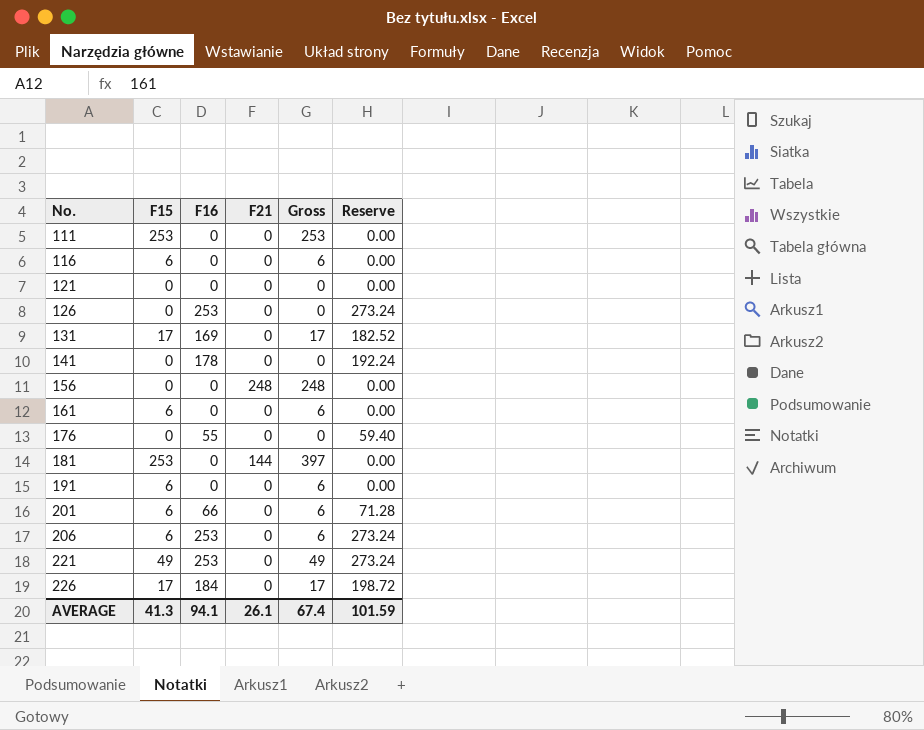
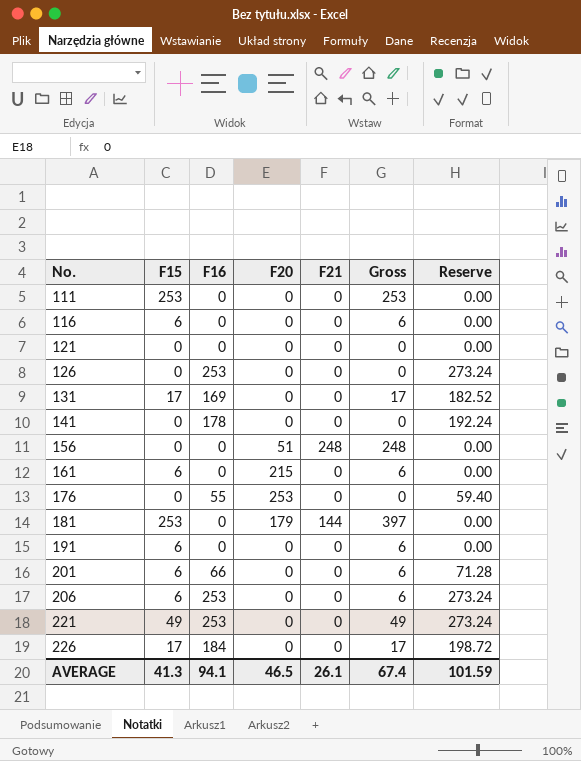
column F20 | position: none -> 4

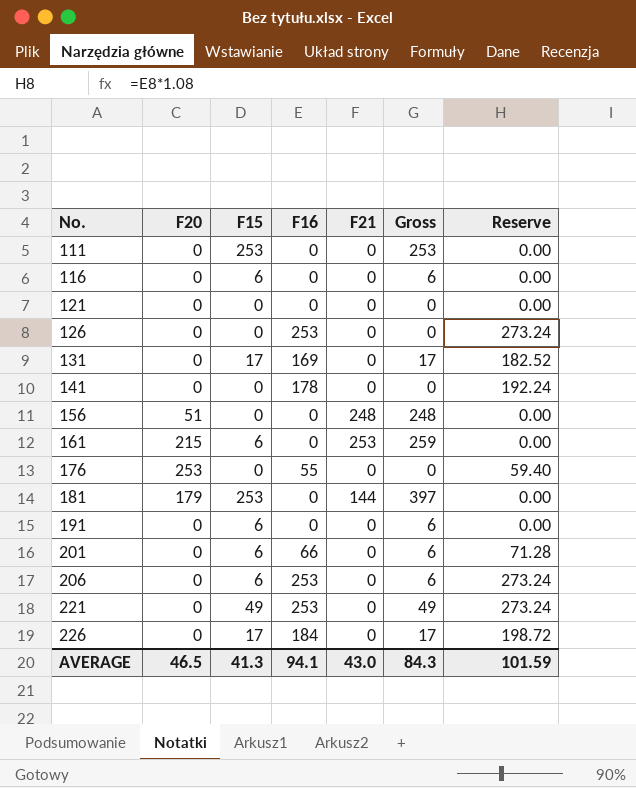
column F20 | position: 4 -> 2
161 | F21: 0 -> 253
161 | Gross: 6 -> 259
AVERAGE | F21: 26.1 -> 43.0
AVERAGE | Gross: 67.4 -> 84.3

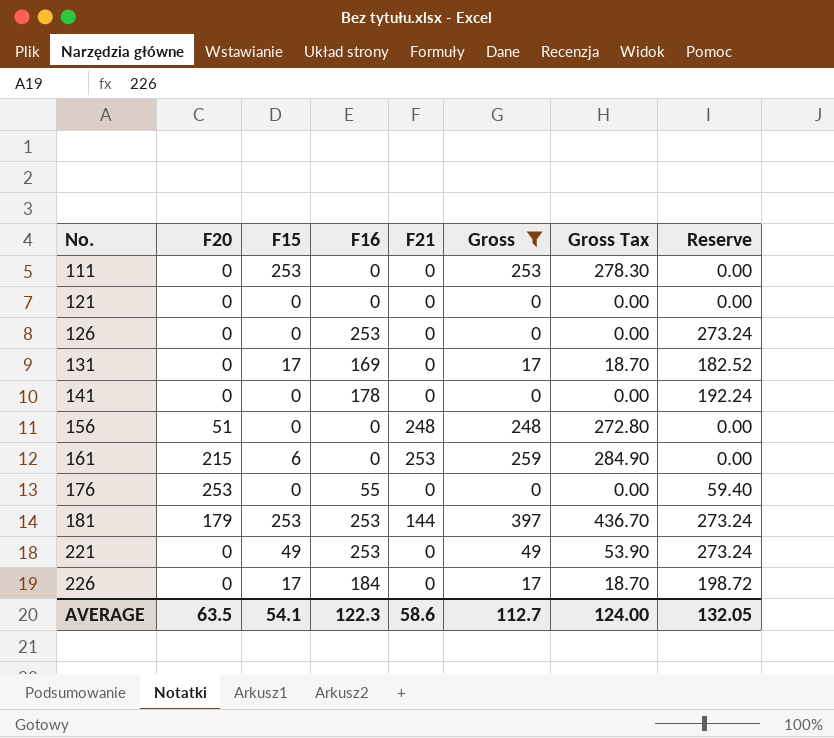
filter: none -> Gross != 6
column Gross Tax | formula: none -> [Gross] * 1.1
181 | F16: 0 -> 253
181 | Reserve: 0.00 -> 273.24
AVERAGE | F20: 46.5 -> 63.5
AVERAGE | F15: 41.3 -> 54.1
AVERAGE | F16: 94.1 -> 122.3
AVERAGE | F21: 43.0 -> 58.6
AVERAGE | Gross: 84.3 -> 112.7
AVERAGE | Reserve: 101.59 -> 132.05

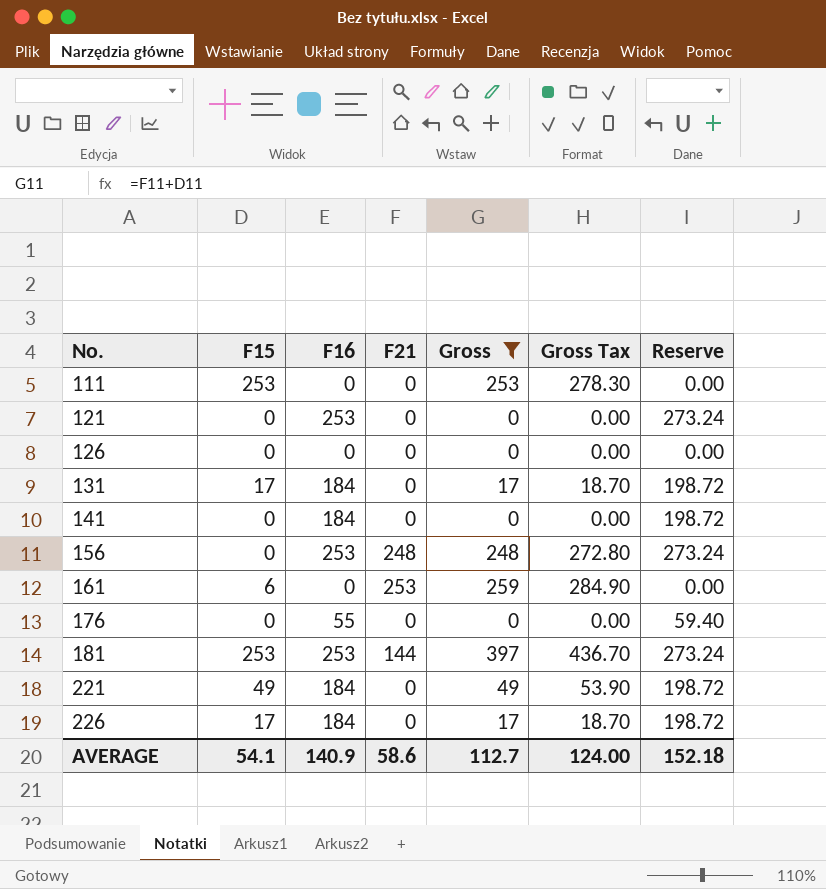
column F20 | position: 2 -> none
121 | F16: 0 -> 253
121 | Reserve: 0.00 -> 273.24
126 | F16: 253 -> 0
126 | Reserve: 273.24 -> 0.00
131 | F16: 169 -> 184
131 | Reserve: 182.52 -> 198.72
141 | F16: 178 -> 184
141 | Reserve: 192.24 -> 198.72
156 | F16: 0 -> 253
156 | Reserve: 0.00 -> 273.24
221 | F16: 253 -> 184
221 | Reserve: 273.24 -> 198.72
AVERAGE | F16: 122.3 -> 140.9
AVERAGE | Reserve: 132.05 -> 152.18

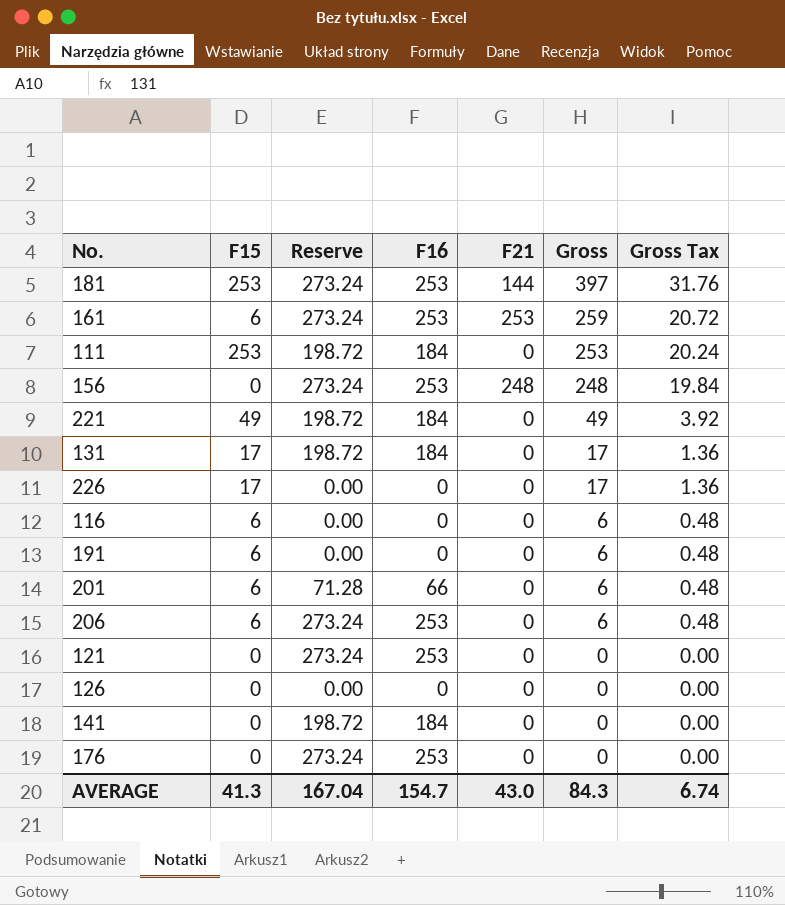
filter: Gross != 6 -> none
row order: No. ascending -> Gross descending
column Reserve | position: 7 -> 3
column Gross Tax | formula: [Gross] * 1.1 -> [Gross] * 0.08
161 | Reserve: 0.00 -> 273.24
161 | F16: 0 -> 253
111 | Reserve: 0.00 -> 198.72
111 | F16: 0 -> 184
226 | Reserve: 198.72 -> 0.00
226 | F16: 184 -> 0
176 | Reserve: 59.40 -> 273.24
176 | F16: 55 -> 253
AVERAGE | F15: 54.1 -> 41.3
AVERAGE | Reserve: 152.18 -> 167.04
AVERAGE | F16: 140.9 -> 154.7
AVERAGE | F21: 58.6 -> 43.0
AVERAGE | Gross: 112.7 -> 84.3
AVERAGE | Gross Tax: 124.00 -> 6.74

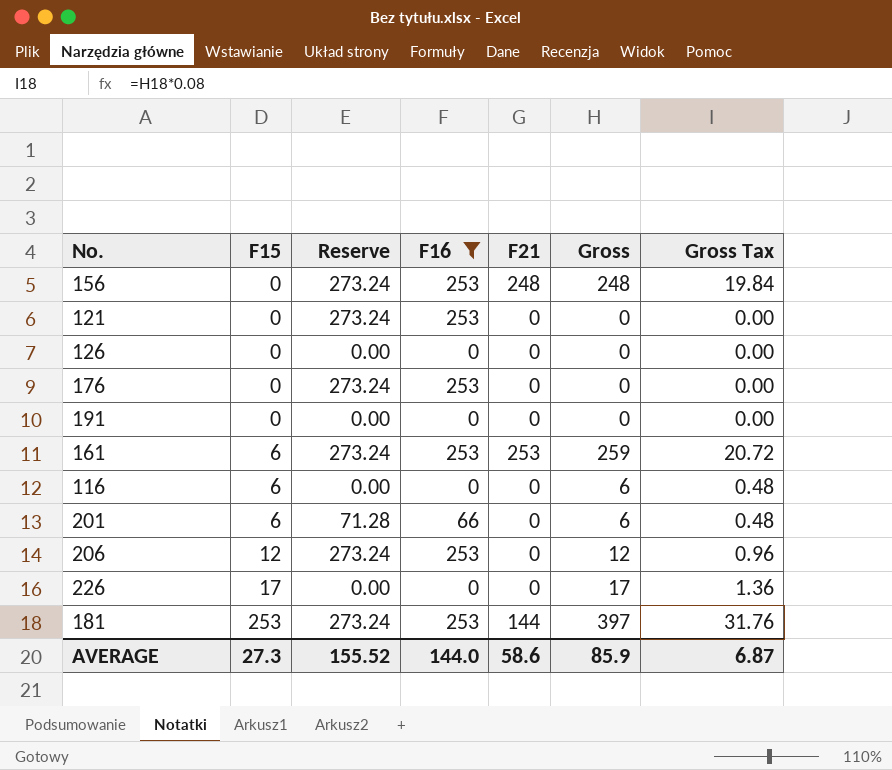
filter: none -> F16 != 184
row order: Gross descending -> F15 ascending
191 | F15: 6 -> 0
191 | Gross: 6 -> 0
191 | Gross Tax: 0.48 -> 0.00
206 | F15: 6 -> 12
206 | Gross: 6 -> 12
206 | Gross Tax: 0.48 -> 0.96
AVERAGE | F15: 41.3 -> 27.3
AVERAGE | Reserve: 167.04 -> 155.52
AVERAGE | F16: 154.7 -> 144.0
AVERAGE | F21: 43.0 -> 58.6
AVERAGE | Gross: 84.3 -> 85.9
AVERAGE | Gross Tax: 6.74 -> 6.87

